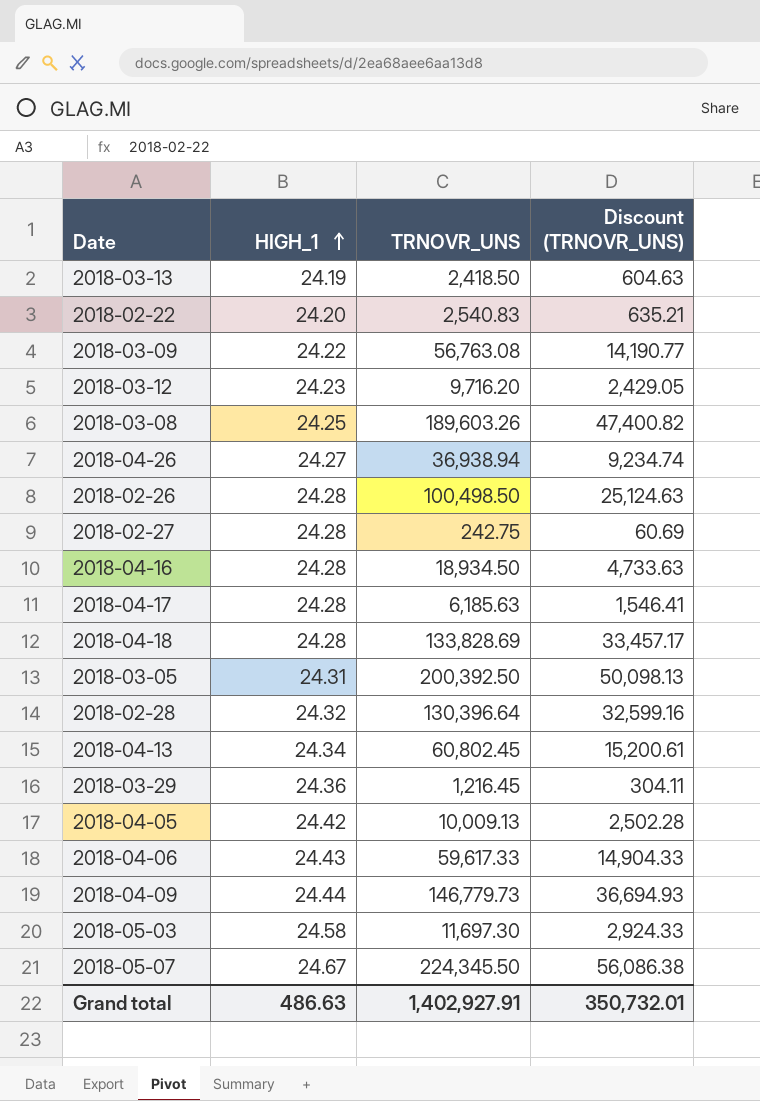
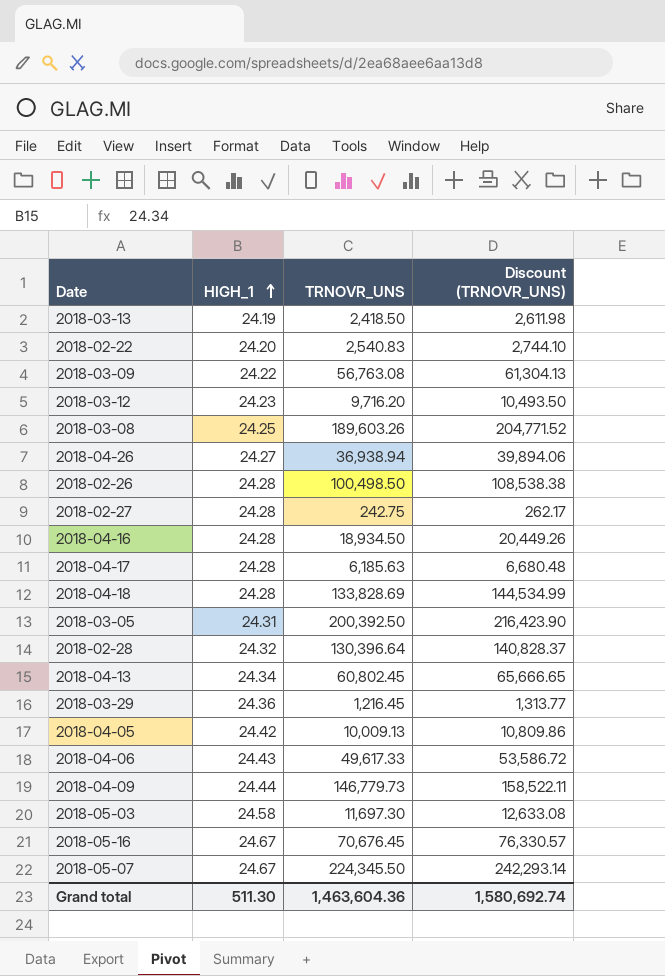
column Discount (TRNOVR_UNS) | formula: [TRNOVR_UNS] * 0.25 -> [TRNOVR_UNS] * 1.08
2018-04-06 | TRNOVR_UNS: 59,617.33 -> 49,617.33
row 2018-05-16: none -> 24.67 | 70,676.45 | 76,330.57
Grand total | HIGH_1: 486.63 -> 511.30
Grand total | TRNOVR_UNS: 1,402,927.91 -> 1,463,604.36
Grand total | Discount (TRNOVR_UNS): 350,732.01 -> 1,580,692.74

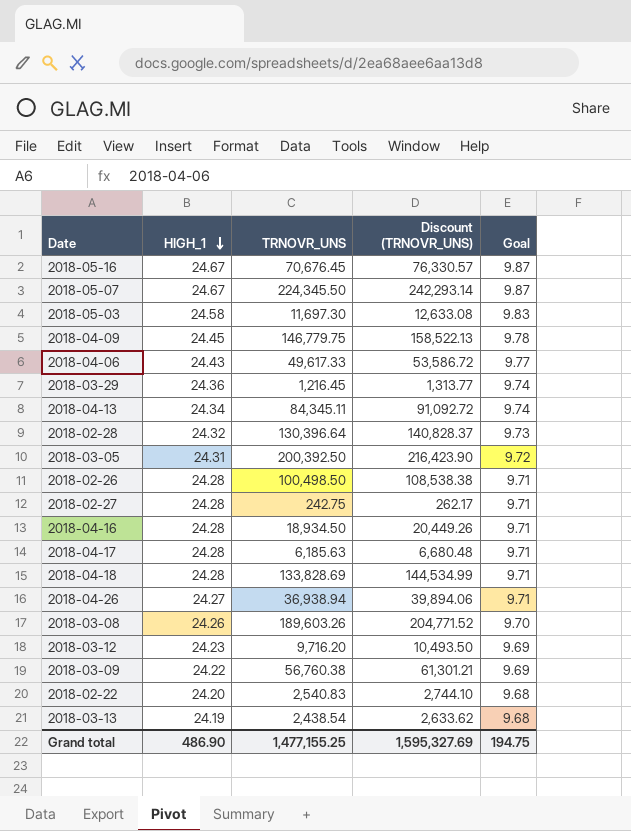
row order: HIGH_1 ascending -> HIGH_1 descending
column Goal | formula: none -> [HIGH_1] * 0.4
row 2018-04-05: 24.42 | 10,009.13 | 10,809.86 -> none
2018-04-09 | HIGH_1: 24.44 -> 24.45
2018-04-09 | TRNOVR_UNS: 146,779.73 -> 146,779.75
2018-04-09 | Discount (TRNOVR_UNS): 158,522.11 -> 158,522.13
2018-04-13 | TRNOVR_UNS: 60,802.45 -> 84,345.11
2018-04-13 | Discount (TRNOVR_UNS): 65,666.65 -> 91,092.72
2018-03-08 | HIGH_1: 24.25 -> 24.26
2018-03-09 | TRNOVR_UNS: 56,763.08 -> 56,760.38
2018-03-09 | Discount (TRNOVR_UNS): 61,304.13 -> 61,301.21
2018-03-13 | TRNOVR_UNS: 2,418.50 -> 2,438.54
2018-03-13 | Discount (TRNOVR_UNS): 2,611.98 -> 2,633.62
Grand total | HIGH_1: 511.30 -> 486.90
Grand total | TRNOVR_UNS: 1,463,604.36 -> 1,477,155.25
Grand total | Discount (TRNOVR_UNS): 1,580,692.74 -> 1,595,327.69

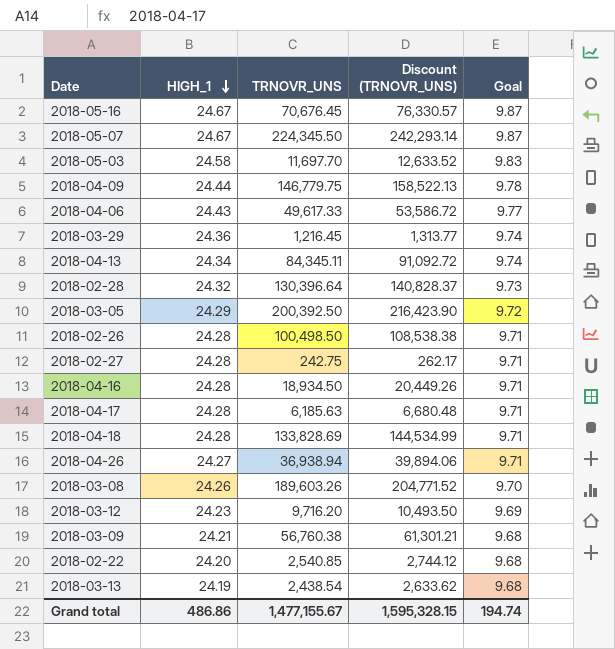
2018-05-03 | TRNOVR_UNS: 11,697.30 -> 11,697.70
2018-05-03 | Discount (TRNOVR_UNS): 12,633.08 -> 12,633.52
2018-04-09 | HIGH_1: 24.45 -> 24.44
2018-03-05 | HIGH_1: 24.31 -> 24.29
2018-03-09 | HIGH_1: 24.22 -> 24.21
2018-03-09 | Goal: 9.69 -> 9.68
2018-02-22 | TRNOVR_UNS: 2,540.83 -> 2,540.85
2018-02-22 | Discount (TRNOVR_UNS): 2,744.10 -> 2,744.12
Grand total | HIGH_1: 486.90 -> 486.86
Grand total | TRNOVR_UNS: 1,477,155.25 -> 1,477,155.67
Grand total | Discount (TRNOVR_UNS): 1,595,327.69 -> 1,595,328.15
Grand total | Goal: 194.75 -> 194.74

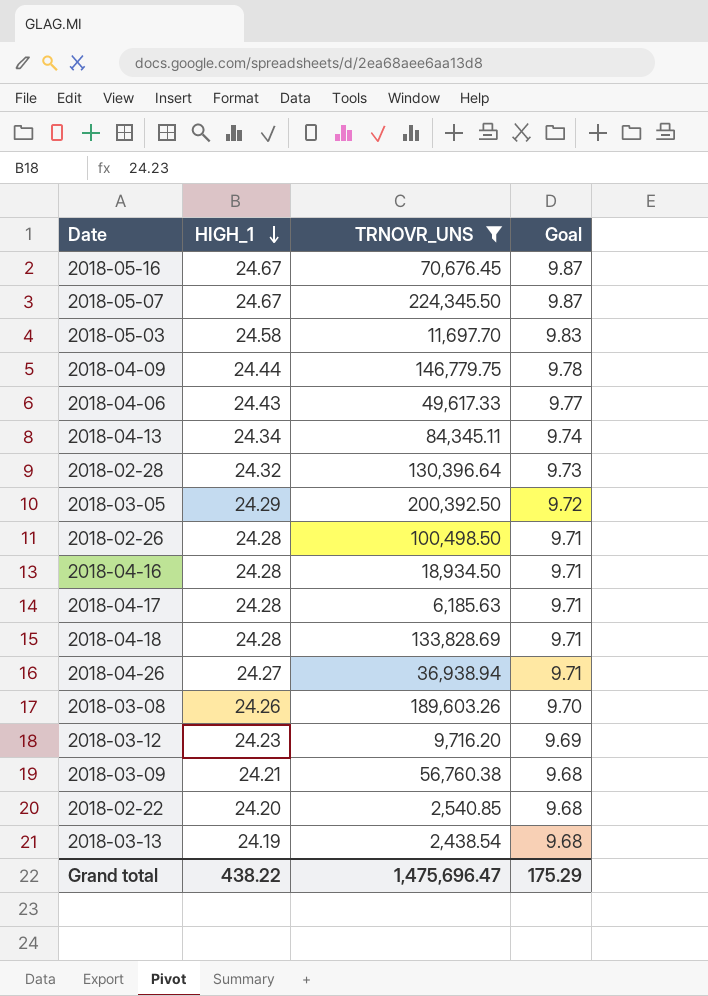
filter: none -> TRNOVR_UNS >= 2,438.54
column Discount (TRNOVR_UNS) | formula: [TRNOVR_UNS] * 1.08 -> none
Grand total | HIGH_1: 486.86 -> 438.22
Grand total | TRNOVR_UNS: 1,477,155.67 -> 1,475,696.47
Grand total | Goal: 194.74 -> 175.29

